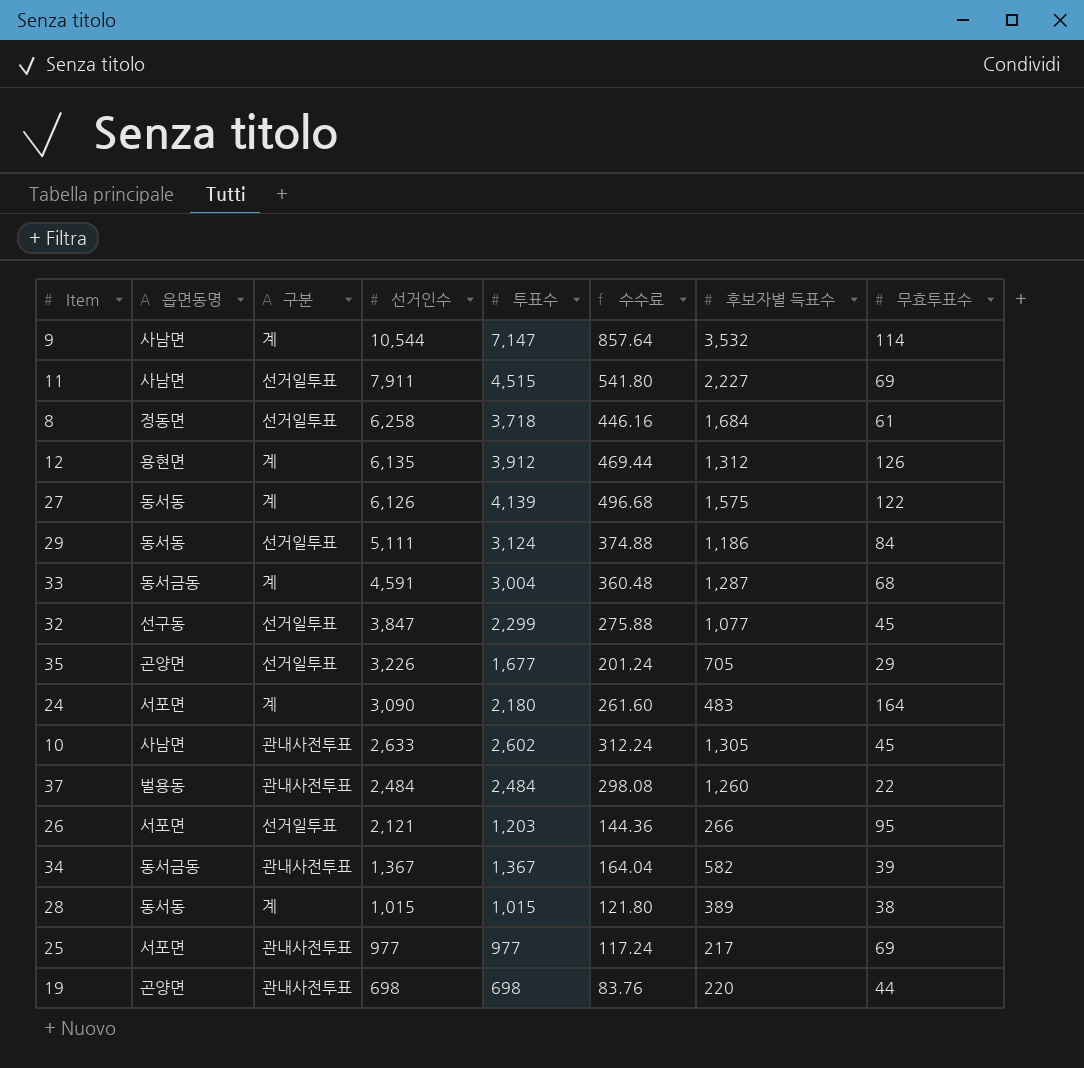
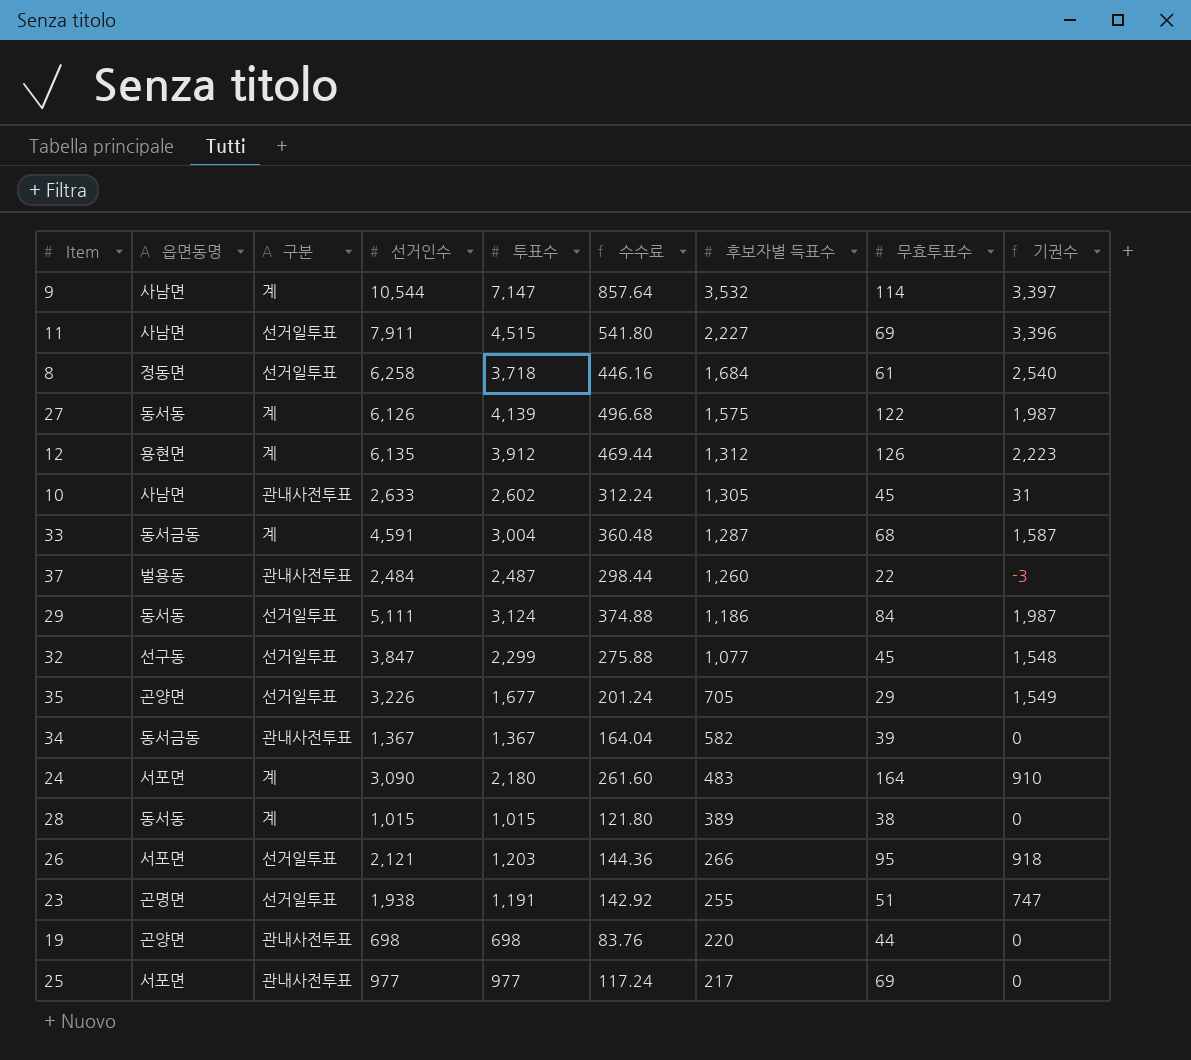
row order: 선거인수 descending -> 후보자별 득표수 descending
column 기권수 | formula: none -> [선거인수] - [투표수]
37 | 투표수: 2,484 -> 2,487
37 | 수수료: 298.08 -> 298.44
row 23: none -> 곤명면 | 선거일투표 | 1,938 | 1,191 | 142.92 | 255 | 51 | 747

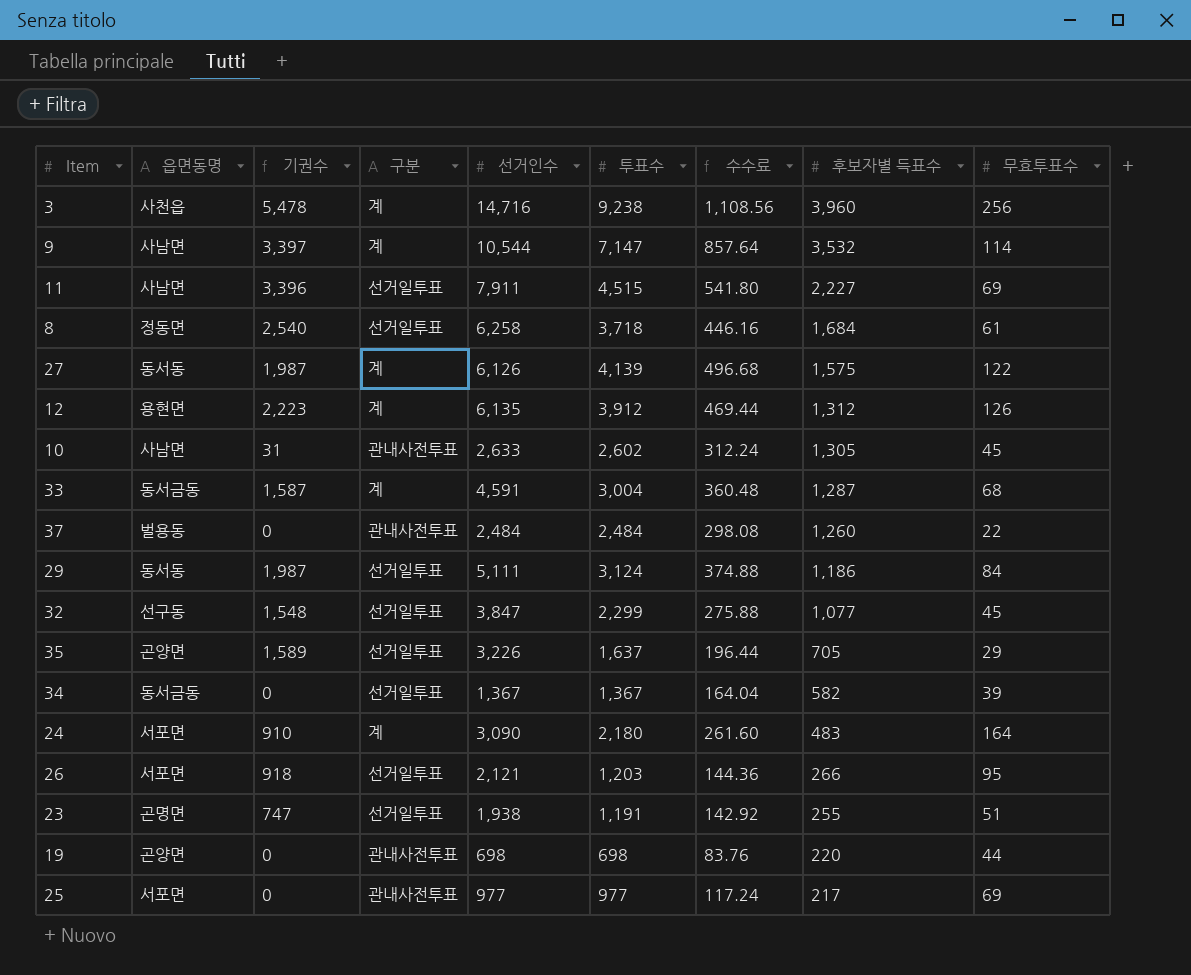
column 기권수 | position: 9 -> 3
row 28: 동서동 | 계 | 1,015 | 1,015 | 121.80 | 389 | 38 | 0 -> none
row 3: none -> 사천읍 | 5,478 | 계 | 14,716 | 9,238 | 1,108.56 | 3,960 | 256
37 | 기권수: -3 -> 0
37 | 투표수: 2,487 -> 2,484
37 | 수수료: 298.44 -> 298.08
35 | 기권수: 1,549 -> 1,589
35 | 투표수: 1,677 -> 1,637
35 | 수수료: 201.24 -> 196.44
34 | 구분: 관내사전투표 -> 선거일투표

